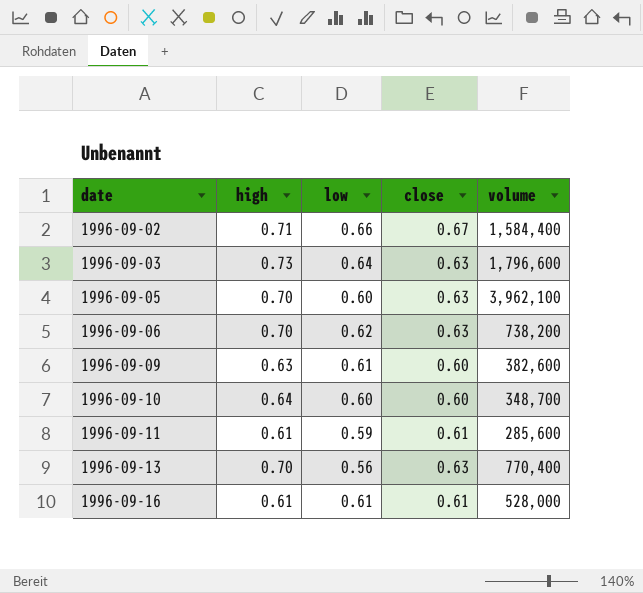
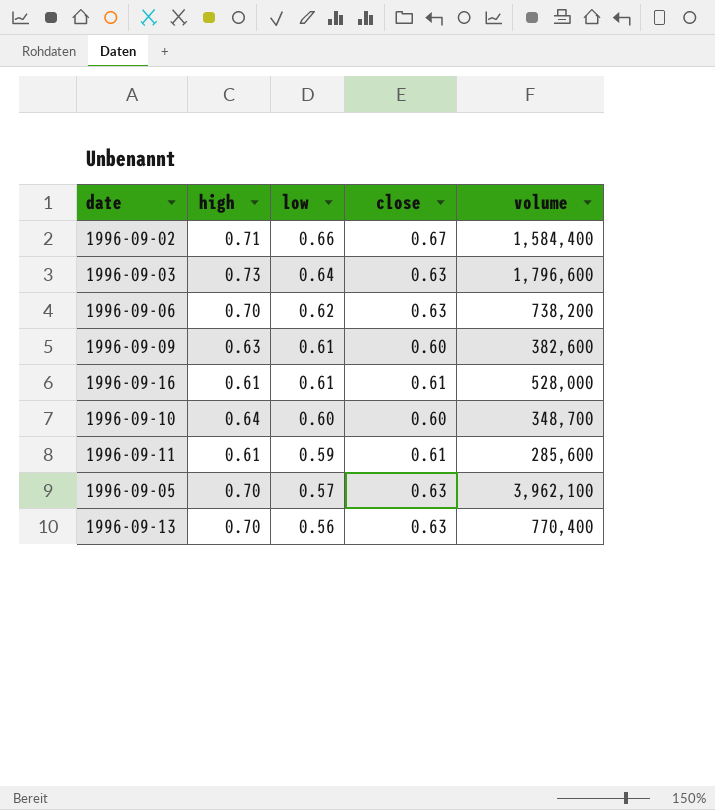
row order: date ascending -> low descending
1996-09-05 | low: 0.60 -> 0.57

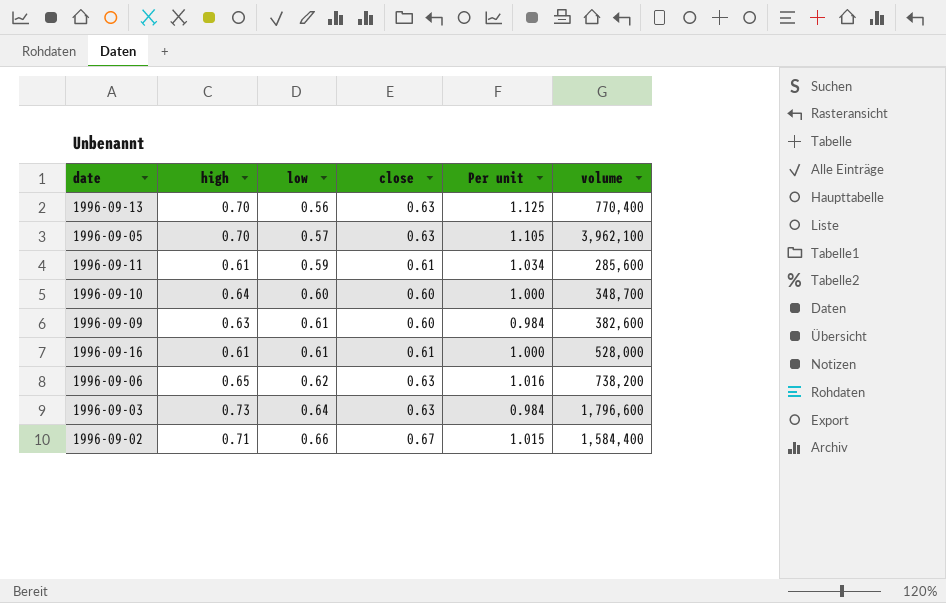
row order: low descending -> low ascending
column Per unit | formula: none -> [close] / [low]
1996-09-06 | high: 0.70 -> 0.65

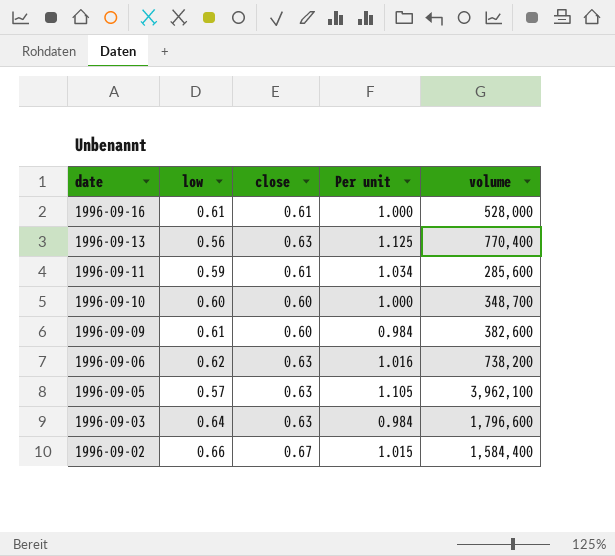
row order: low ascending -> date descending
column high | position: 2 -> none

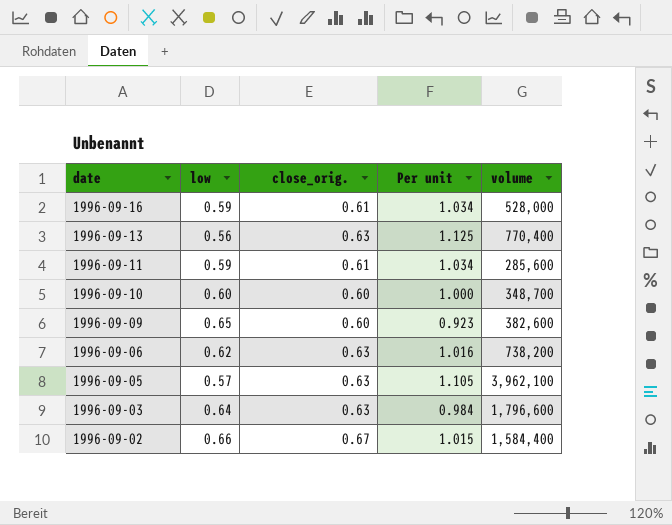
column name: close -> close_orig.
1996-09-16 | low: 0.61 -> 0.59
1996-09-16 | Per unit: 1.000 -> 1.034
1996-09-09 | low: 0.61 -> 0.65
1996-09-09 | Per unit: 0.984 -> 0.923

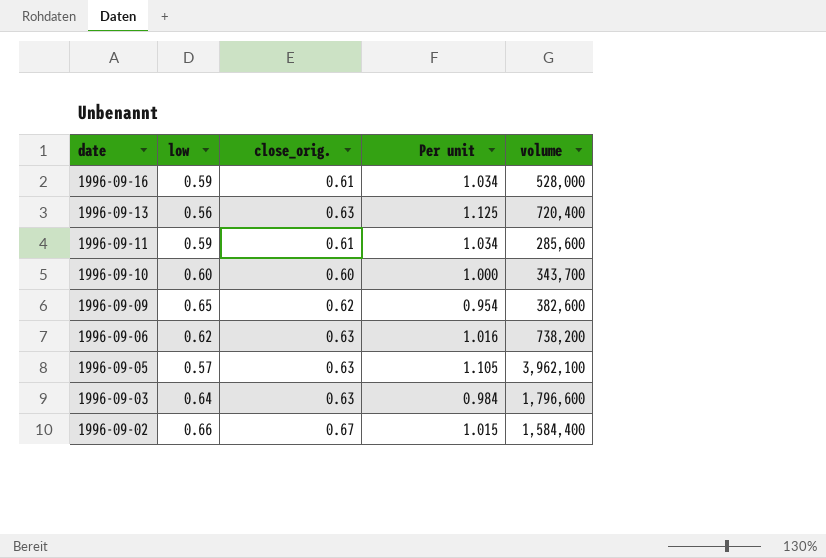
1996-09-13 | volume: 770,400 -> 720,400
1996-09-10 | volume: 348,700 -> 343,700
1996-09-09 | close_orig.: 0.60 -> 0.62
1996-09-09 | Per unit: 0.923 -> 0.954

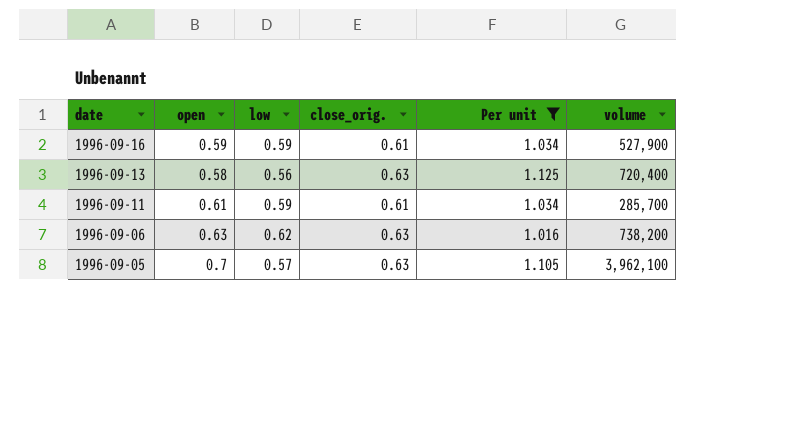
filter: none -> Per unit >= 1.016
column open | position: none -> 2
1996-09-16 | volume: 528,000 -> 527,900
1996-09-11 | volume: 285,600 -> 285,700

